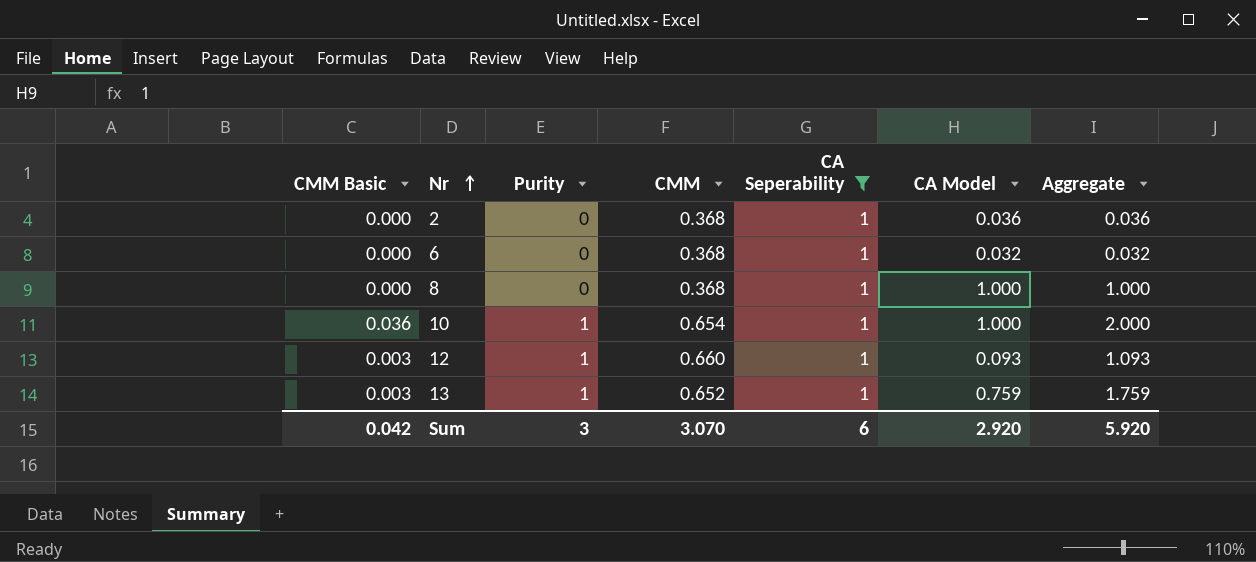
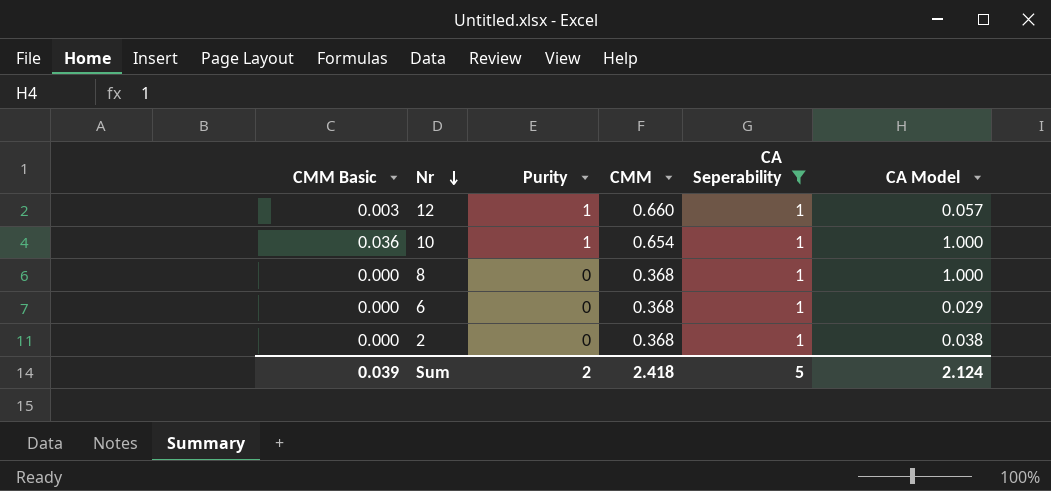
row order: Nr ascending -> Nr descending
column Aggregate | formula: [Purity] + [CA Model] -> none
row 13: 0.003 | 1 | 0.652 | 1 | 0.759 | 1.759 -> none
12 | CA Model: 0.093 -> 0.057
6 | CA Model: 0.032 -> 0.029
2 | CA Model: 0.036 -> 0.038
Sum | CMM Basic: 0.042 -> 0.039
Sum | Purity: 3 -> 2
Sum | CMM: 3.070 -> 2.418
Sum | CA Seperability: 6 -> 5
Sum | CA Model: 2.920 -> 2.124

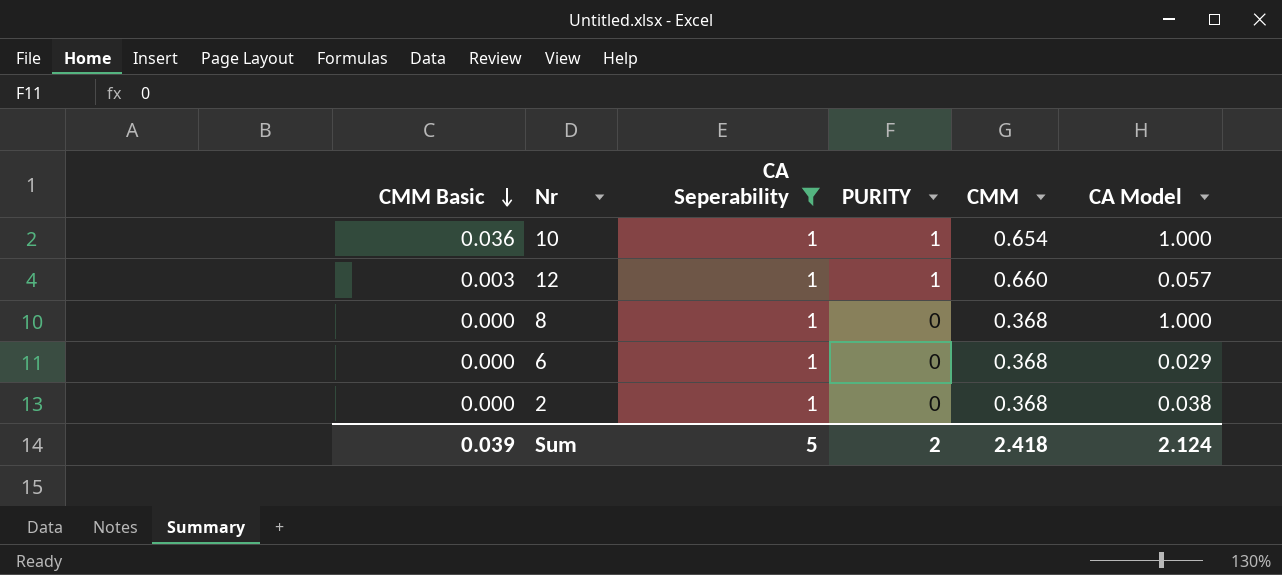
row order: Nr descending -> CMM Basic descending
column CA Seperability | position: 5 -> 3
column name: Purity -> PURITY

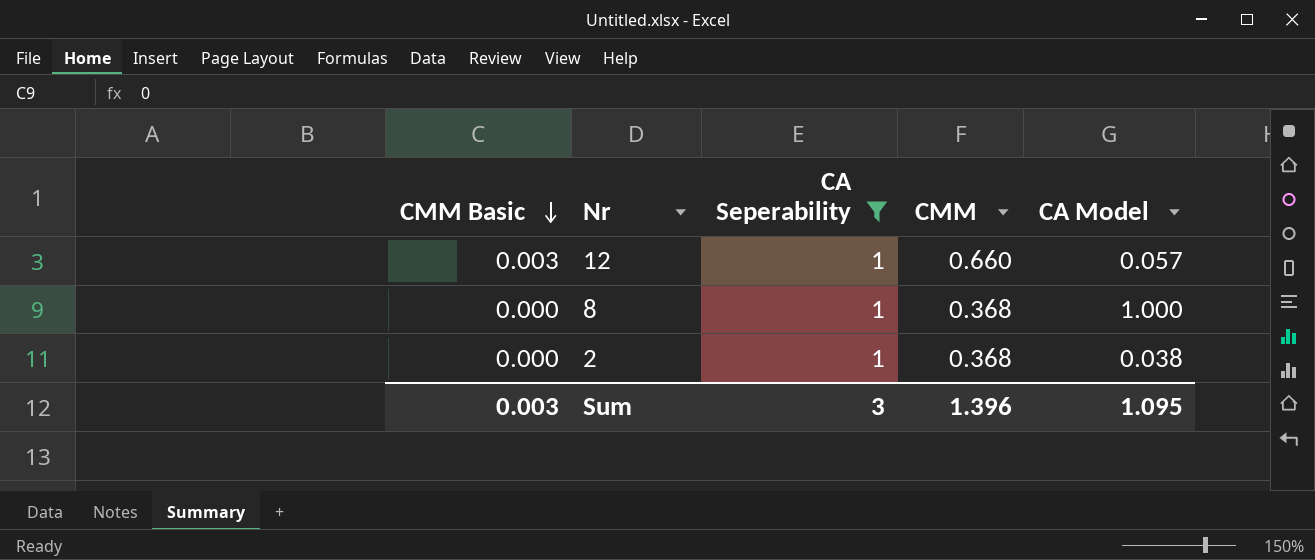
column PURITY | position: 4 -> none
row 10: 0.036 | 1 | 1 | 0.654 | 1.000 -> none
row 6: 0.000 | 1 | 0 | 0.368 | 0.029 -> none
Sum | CMM Basic: 0.039 -> 0.003
Sum | CA Seperability: 5 -> 3
Sum | CMM: 2.418 -> 1.396
Sum | CA Model: 2.124 -> 1.095

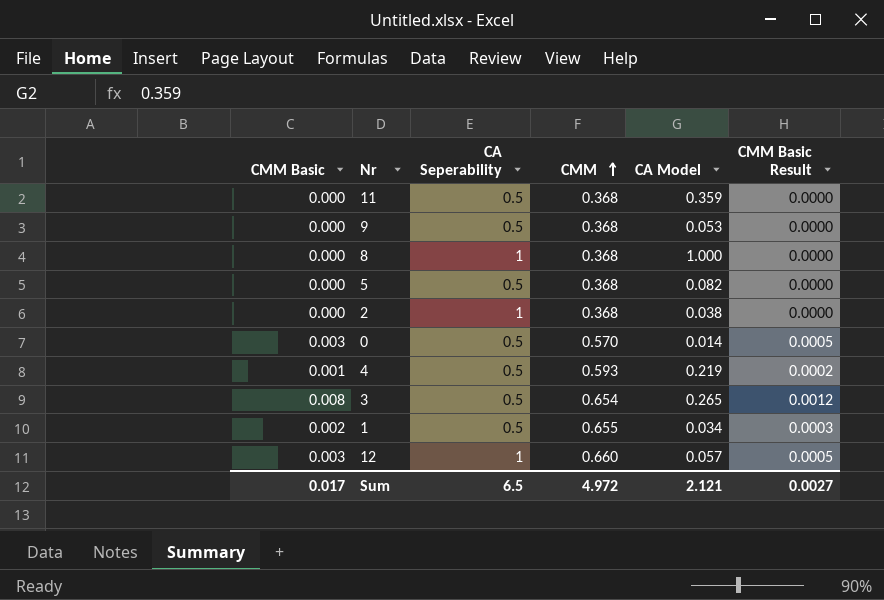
filter: CA Seperability = 1 -> none
row order: CMM Basic descending -> CMM ascending
column CMM Basic Result | formula: none -> [CMM Basic] * 0.15
Sum | CMM Basic: 0.003 -> 0.017
Sum | CA Seperability: 3 -> 6.5
Sum | CMM: 1.396 -> 4.972
Sum | CA Model: 1.095 -> 2.121

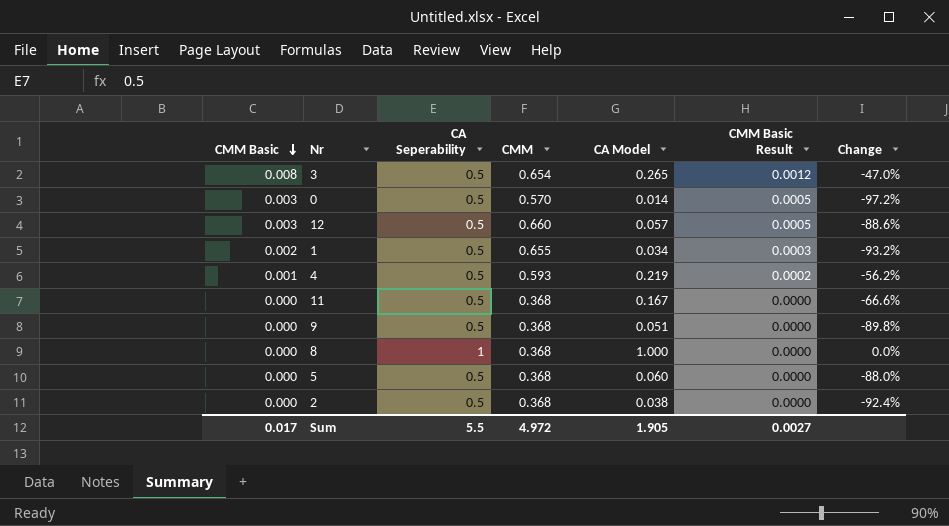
row order: CMM ascending -> CMM Basic descending
column Change | formula: none -> ([CA Model] - [CA Seperability]) / [CA Seperability]
12 | CA Seperability: 1 -> 0.5
11 | CA Model: 0.359 -> 0.167
9 | CA Model: 0.053 -> 0.051
5 | CA Model: 0.082 -> 0.060
2 | CA Seperability: 1 -> 0.5
Sum | CA Seperability: 6.5 -> 5.5
Sum | CA Model: 2.121 -> 1.905

